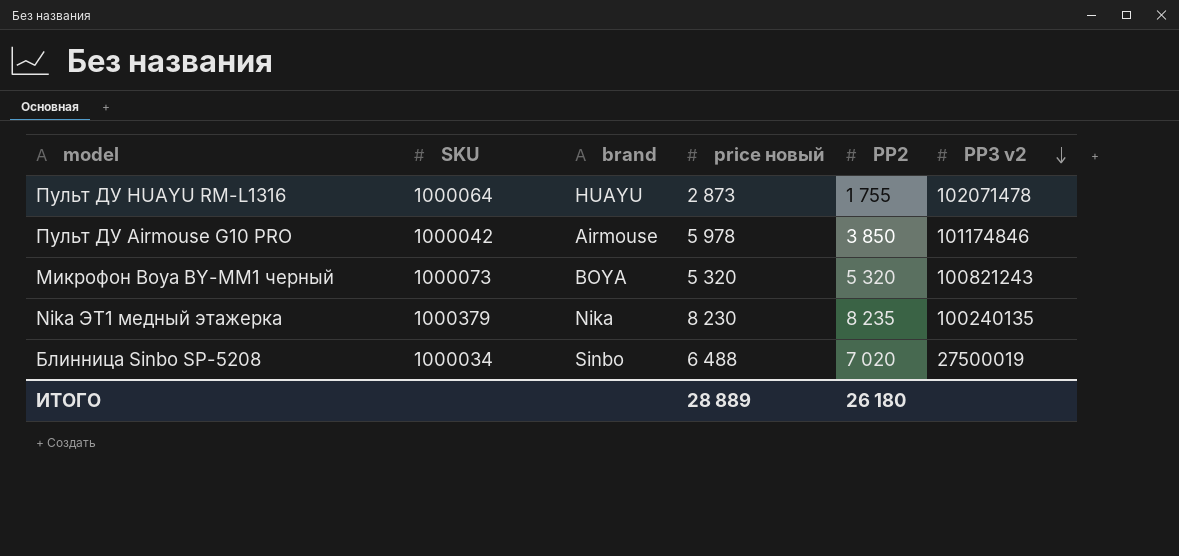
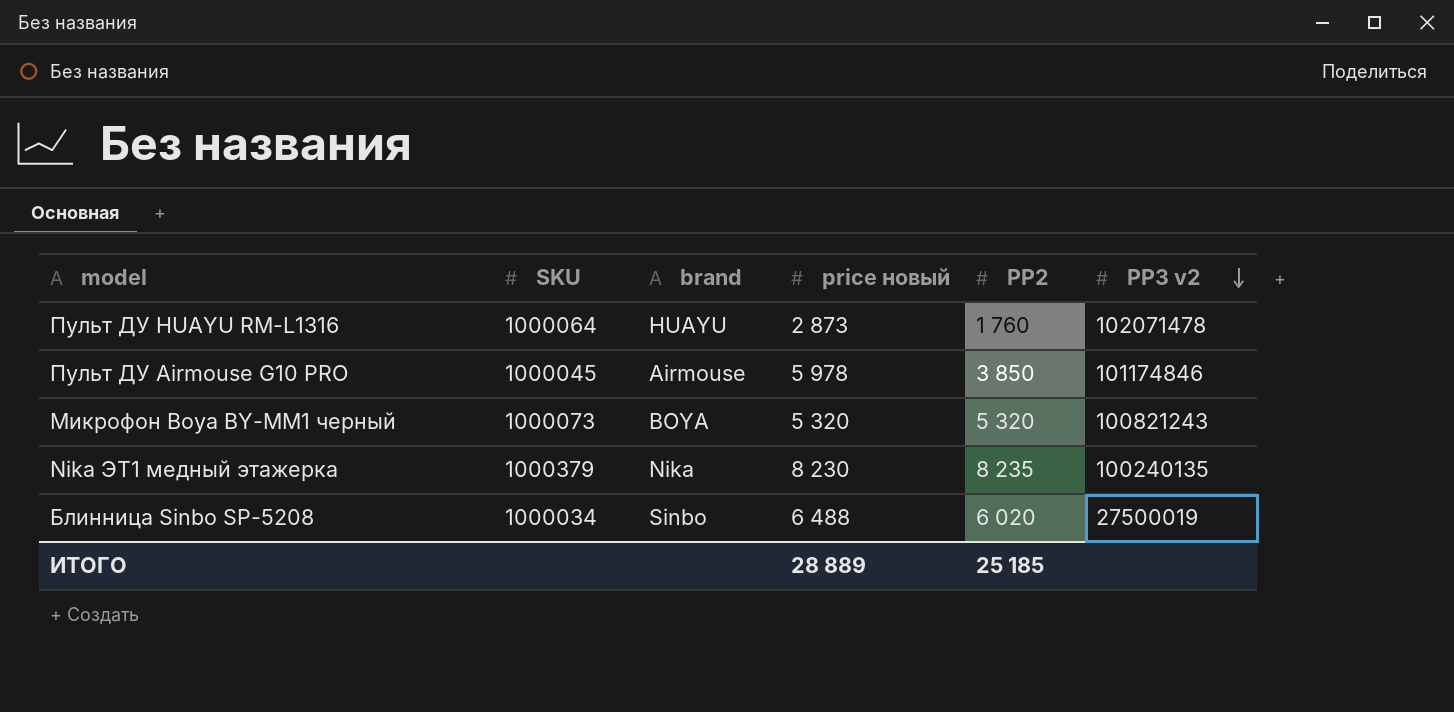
Пульт ДУ HUAYU RM-L1316 | PP2: 1 755 -> 1 760
Пульт ДУ Airmouse G10 PRO | SKU: 1000042 -> 1000045
Блинница Sinbo SP-5208 | PP2: 7 020 -> 6 020
ИТОГО | PP2: 26 180 -> 25 185

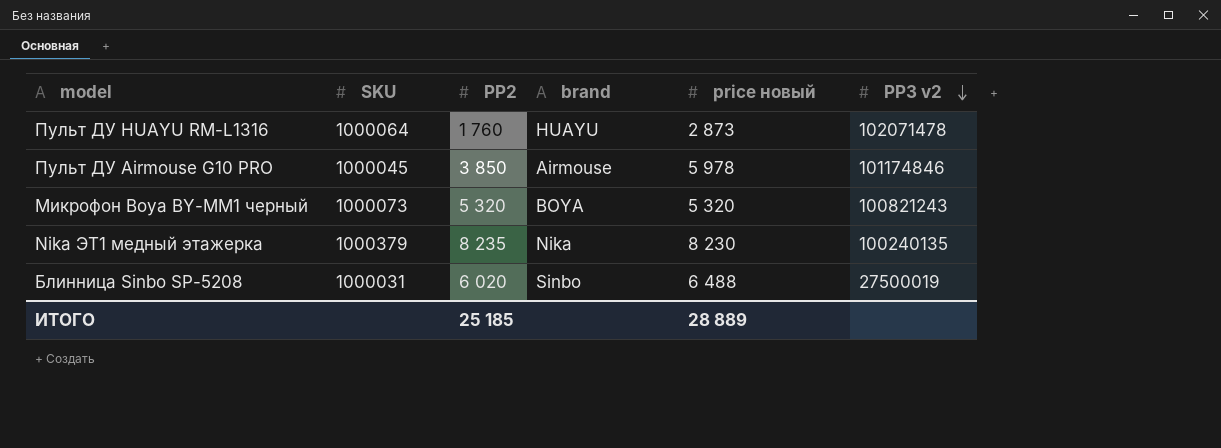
column PP2 | position: 5 -> 3
Блинница Sinbo SP-5208 | SKU: 1000034 -> 1000031

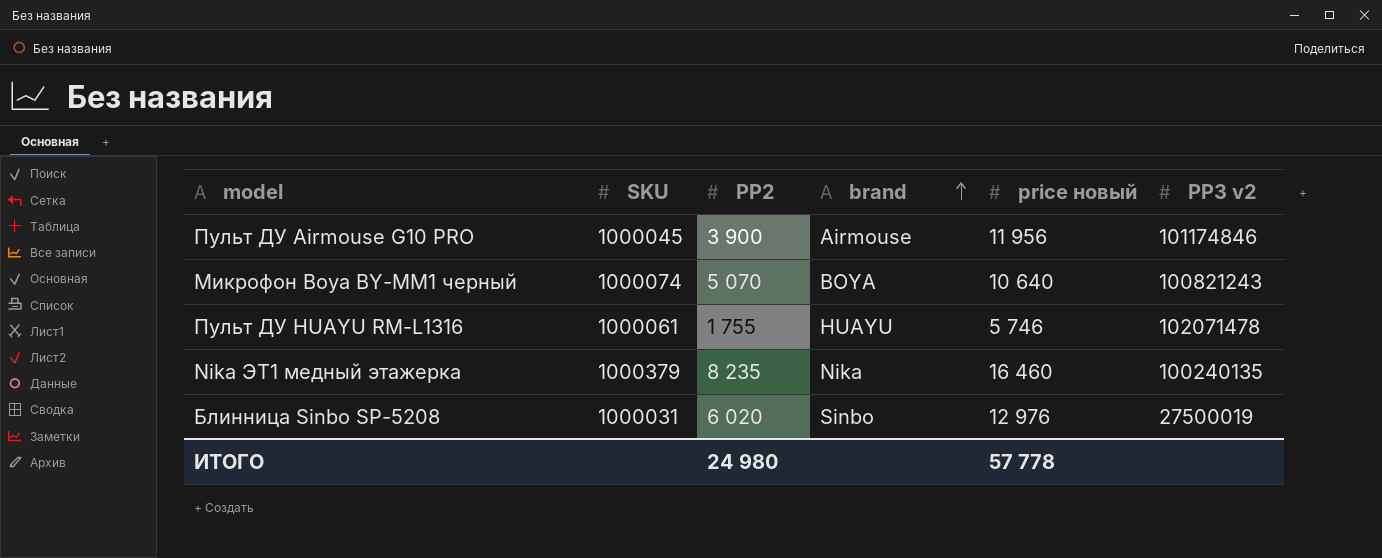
row order: PP3 v2 descending -> brand ascending
Пульт ДУ Airmouse G10 PRO | PP2: 3 850 -> 3 900
Пульт ДУ Airmouse G10 PRO | price новый: 5 978 -> 11 956
Микрофон Boya BY-MM1 черный | SKU: 1000073 -> 1000074
Микрофон Boya BY-MM1 черный | PP2: 5 320 -> 5 070
Микрофон Boya BY-MM1 черный | price новый: 5 320 -> 10 640
Пульт ДУ HUAYU RM-L1316 | SKU: 1000064 -> 1000061
Пульт ДУ HUAYU RM-L1316 | PP2: 1 760 -> 1 755
Пульт ДУ HUAYU RM-L1316 | price новый: 2 873 -> 5 746
Nika ЭТ1 медный этажерка | price новый: 8 230 -> 16 460
Блинница Sinbo SP-5208 | price новый: 6 488 -> 12 976
ИТОГО | PP2: 25 185 -> 24 980
ИТОГО | price новый: 28 889 -> 57 778

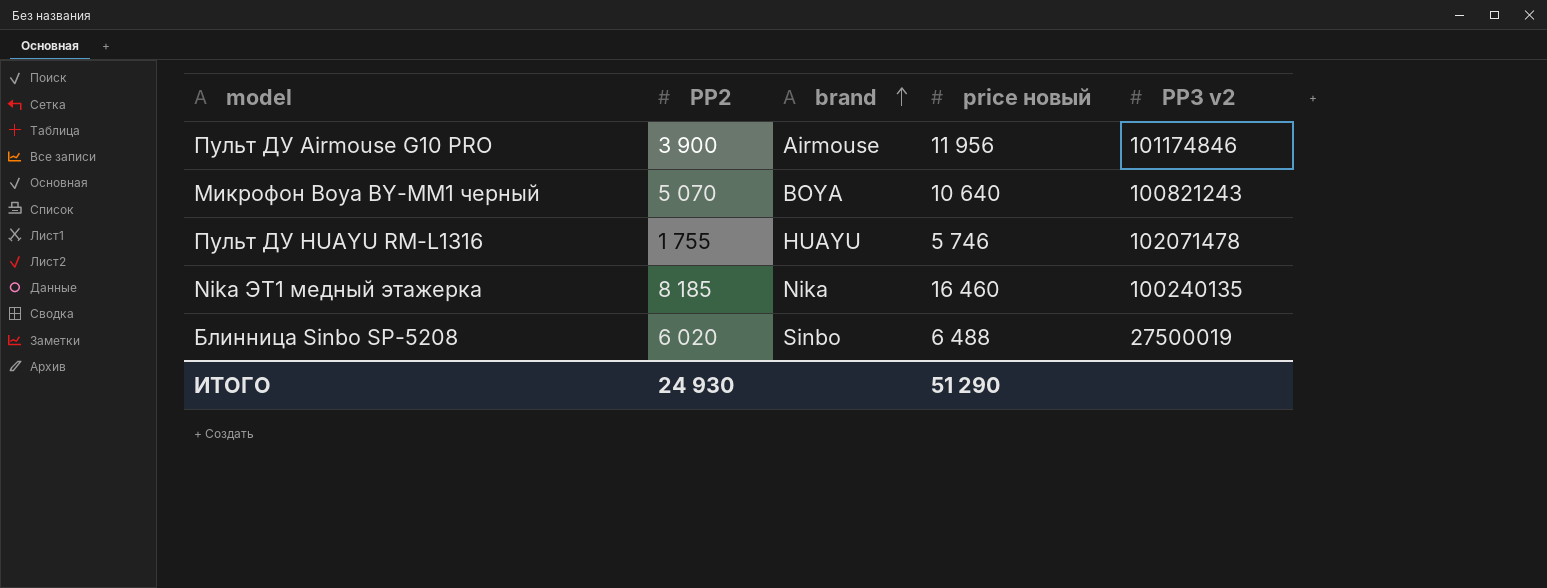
column SKU | position: 2 -> none
Nika ЭТ1 медный этажерка | PP2: 8 235 -> 8 185
Блинница Sinbo SP-5208 | price новый: 12 976 -> 6 488
ИТОГО | PP2: 24 980 -> 24 930
ИТОГО | price новый: 57 778 -> 51 290

